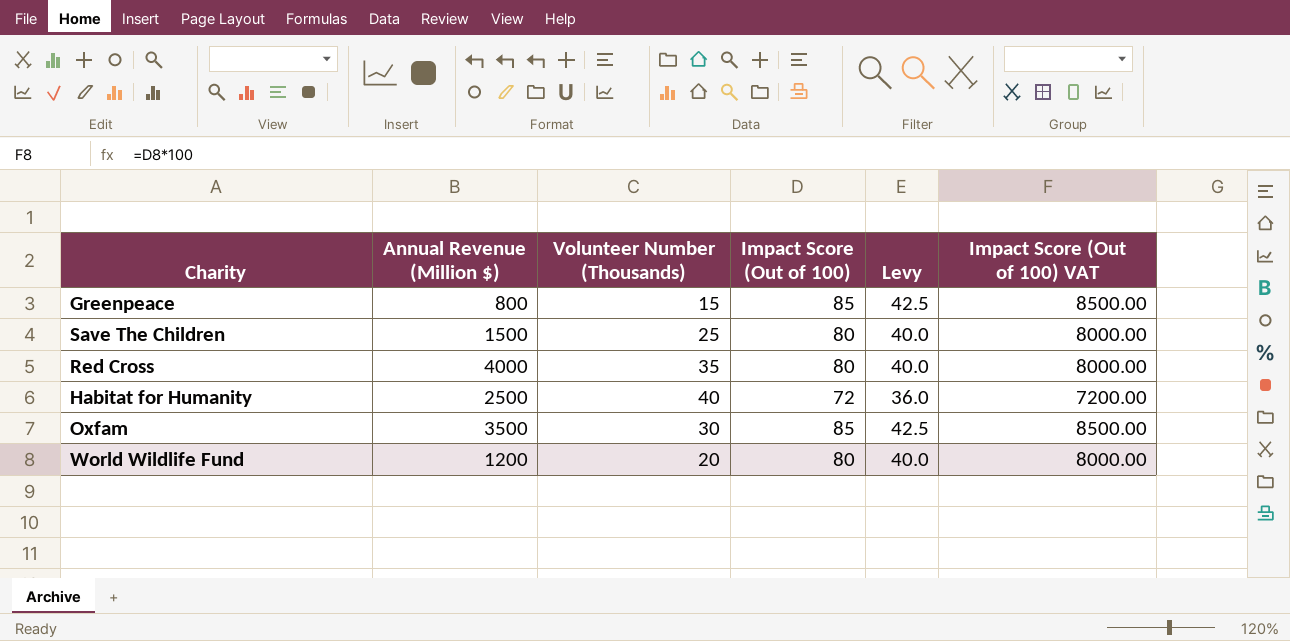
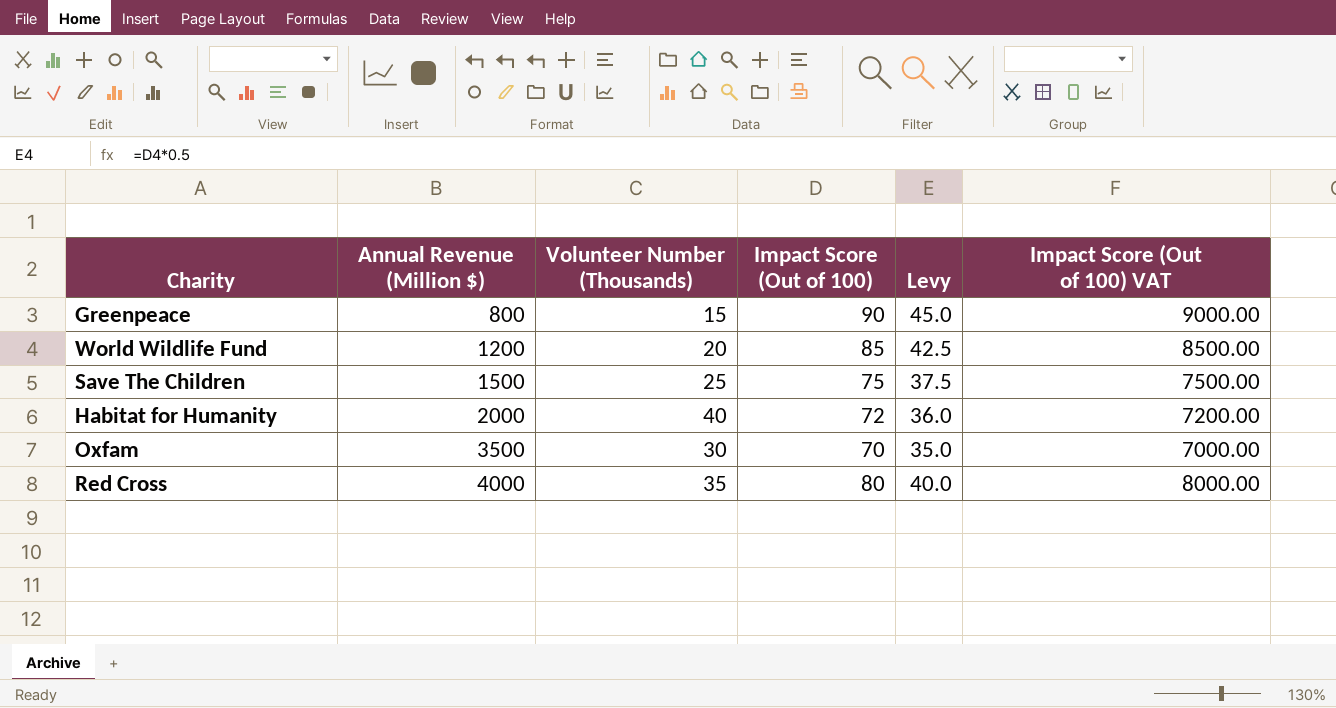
row order: none -> Annual Revenue (Million $) ascending
Greenpeace | Impact Score (Out of 100): 85 -> 90
Greenpeace | Levy: 42.5 -> 45.0
Greenpeace | Impact Score (Out of 100) VAT: 8500.00 -> 9000.00
World Wildlife Fund | Impact Score (Out of 100): 80 -> 85
World Wildlife Fund | Levy: 40.0 -> 42.5
World Wildlife Fund | Impact Score (Out of 100) VAT: 8000.00 -> 8500.00
Save The Children | Impact Score (Out of 100): 80 -> 75
Save The Children | Levy: 40.0 -> 37.5
Save The Children | Impact Score (Out of 100) VAT: 8000.00 -> 7500.00
Habitat for Humanity | Annual Revenue (Million $): 2500 -> 2000
Oxfam | Impact Score (Out of 100): 85 -> 70
Oxfam | Levy: 42.5 -> 35.0
Oxfam | Impact Score (Out of 100) VAT: 8500.00 -> 7000.00

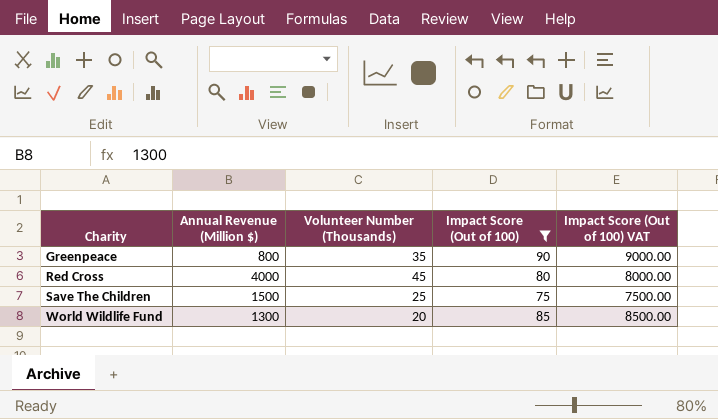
filter: none -> Impact Score (Out of 100) >= 75
row order: Annual Revenue (Million $) ascending -> Charity ascending
column Levy | formula: [Impact Score (Out of 100)] * 0.5 -> none
Greenpeace | Volunteer Number (Thousands): 15 -> 35
Red Cross | Volunteer Number (Thousands): 35 -> 45
World Wildlife Fund | Annual Revenue (Million $): 1200 -> 1300

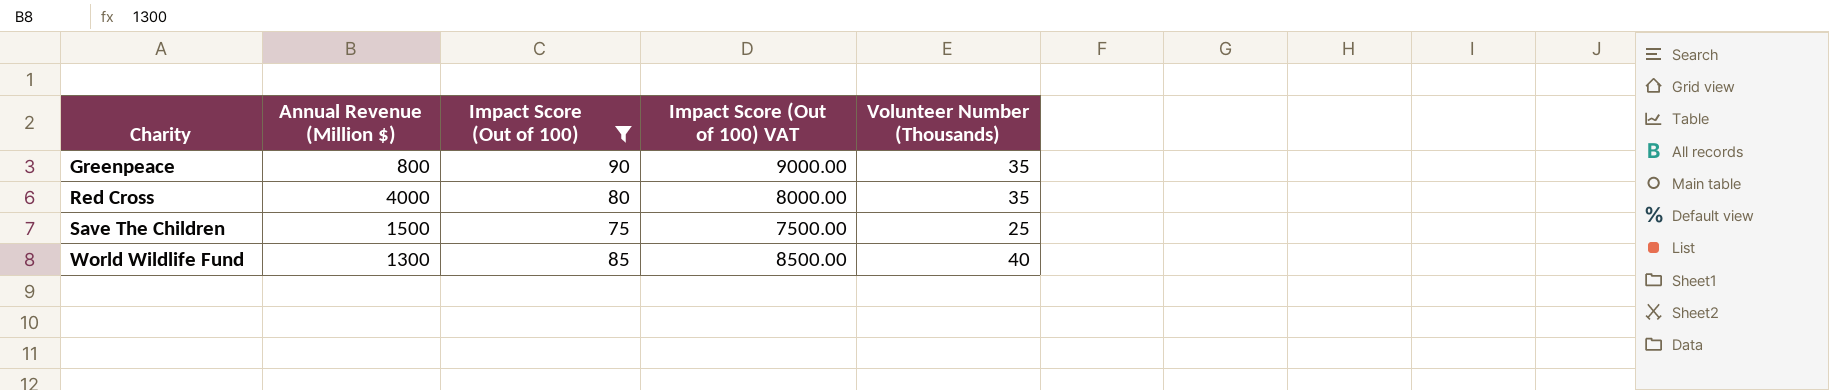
column Volunteer Number (Thousands) | position: 3 -> 5
Red Cross | Volunteer Number (Thousands): 45 -> 35
World Wildlife Fund | Volunteer Number (Thousands): 20 -> 40

